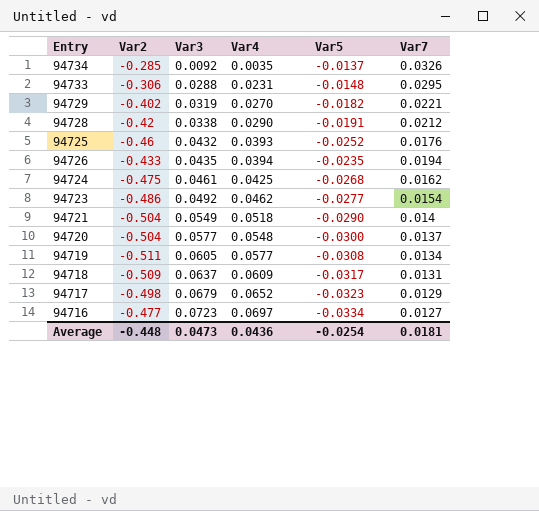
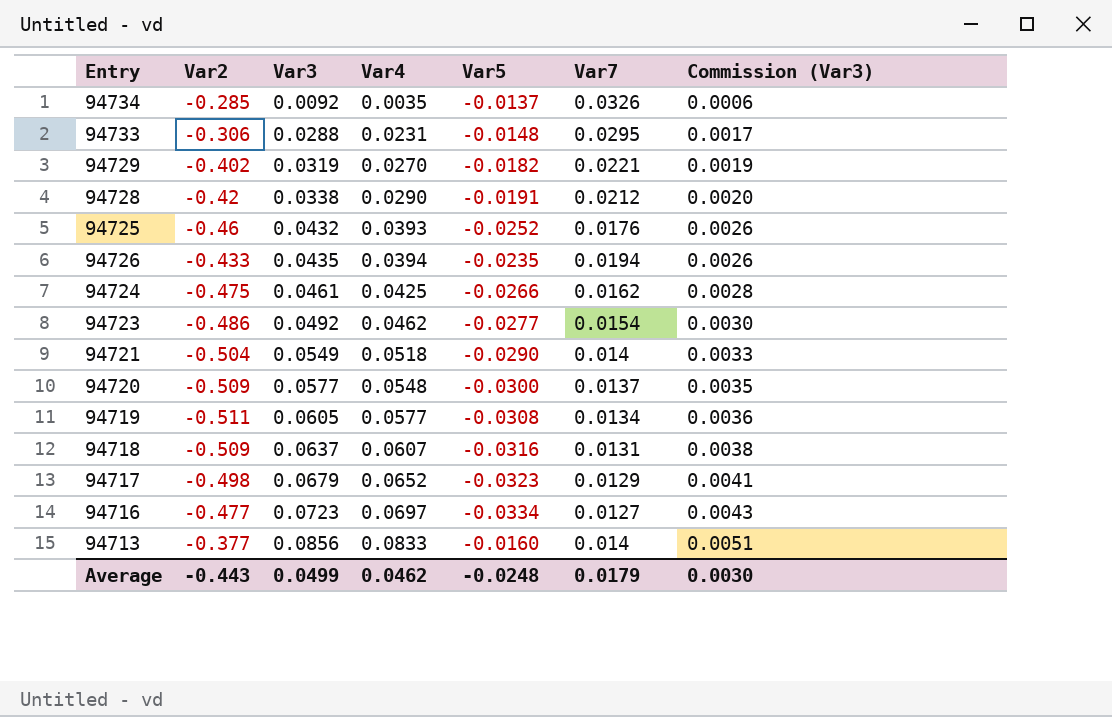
column Commission (Var3) | formula: none -> [Var3] * 0.06
94724 | Var5: -0.0268 -> -0.0266
94720 | Var2: -0.504 -> -0.509
94718 | Var4: 0.0609 -> 0.0607
94718 | Var5: -0.0317 -> -0.0316
row 94713: none -> -0.377 | 0.0856 | 0.0833 | -0.0160 | 0.014 | 0.0051
Average | Var2: -0.448 -> -0.443
Average | Var3: 0.0473 -> 0.0499
Average | Var4: 0.0436 -> 0.0462
Average | Var5: -0.0254 -> -0.0248
Average | Var7: 0.0181 -> 0.0179

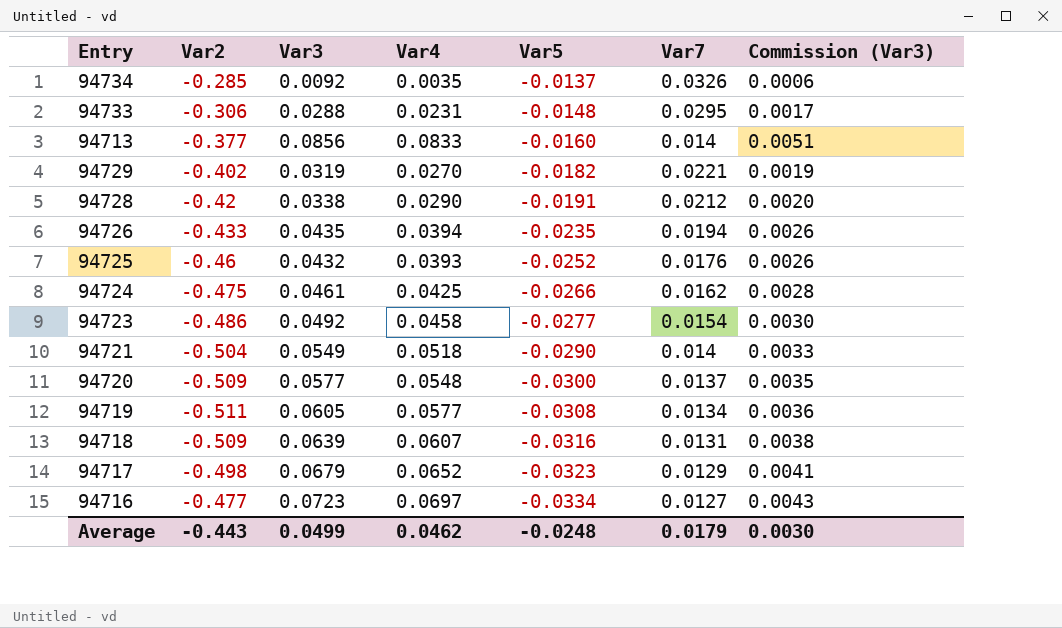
row order: Var3 ascending -> Var5 descending
94723 | Var4: 0.0462 -> 0.0458
94718 | Var3: 0.0637 -> 0.0639

